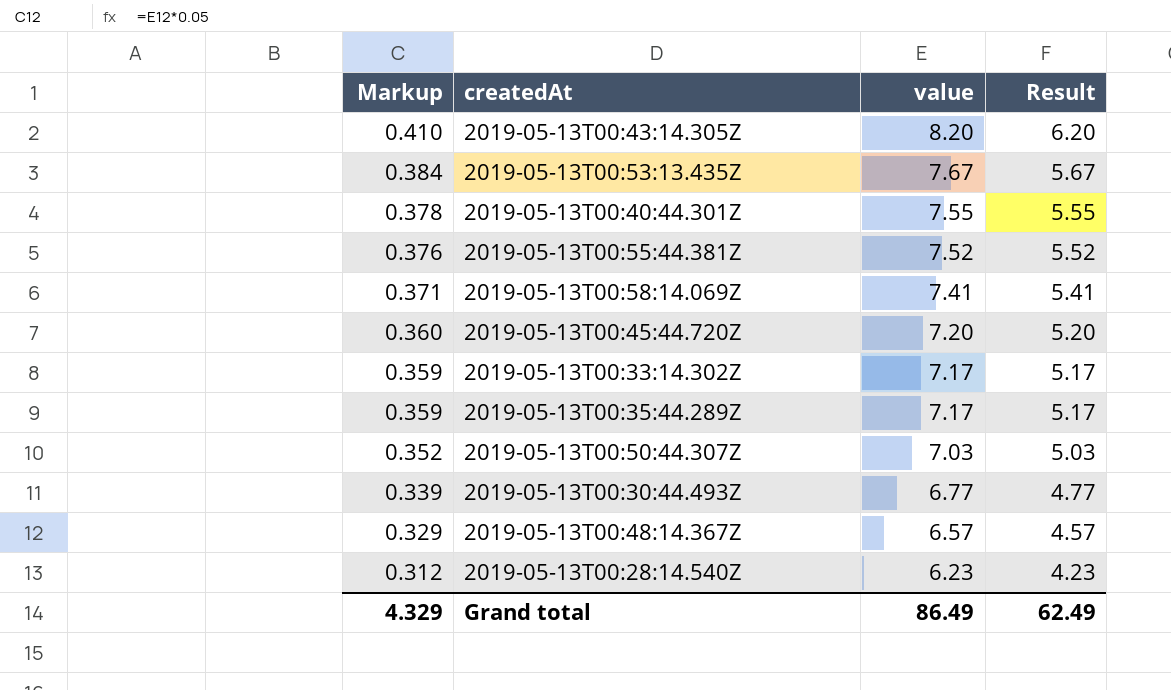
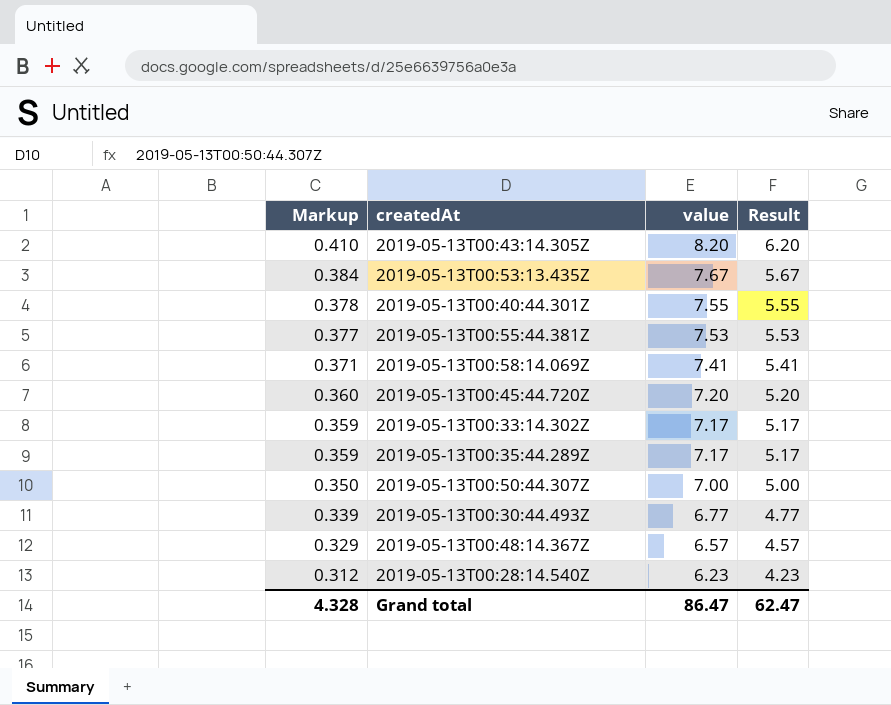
2019-05-13T00:55:44.381Z | Markup: 0.376 -> 0.377
2019-05-13T00:55:44.381Z | value: 7.52 -> 7.53
2019-05-13T00:55:44.381Z | Result: 5.52 -> 5.53
2019-05-13T00:50:44.307Z | Markup: 0.352 -> 0.350
2019-05-13T00:50:44.307Z | value: 7.03 -> 7.00
2019-05-13T00:50:44.307Z | Result: 5.03 -> 5.00
Grand total | Markup: 4.329 -> 4.328
Grand total | value: 86.49 -> 86.47
Grand total | Result: 62.49 -> 62.47

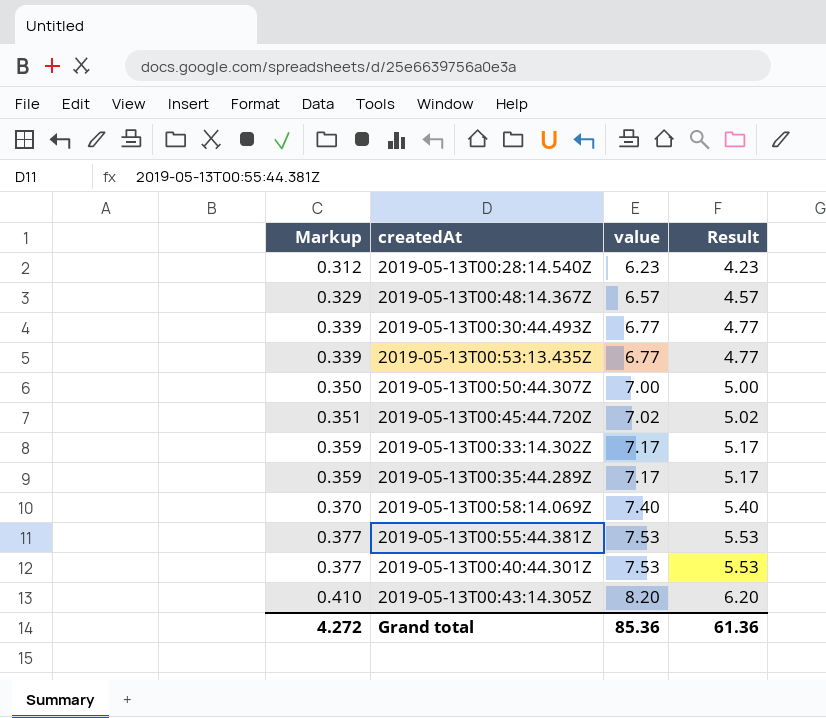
row order: Markup descending -> Markup ascending
2019-05-13T00:53:13.435Z | Markup: 0.384 -> 0.339
2019-05-13T00:53:13.435Z | value: 7.67 -> 6.77
2019-05-13T00:53:13.435Z | Result: 5.67 -> 4.77
2019-05-13T00:45:44.720Z | Markup: 0.360 -> 0.351
2019-05-13T00:45:44.720Z | value: 7.20 -> 7.02
2019-05-13T00:45:44.720Z | Result: 5.20 -> 5.02
2019-05-13T00:58:14.069Z | Markup: 0.371 -> 0.370
2019-05-13T00:58:14.069Z | value: 7.41 -> 7.40
2019-05-13T00:58:14.069Z | Result: 5.41 -> 5.40
2019-05-13T00:40:44.301Z | Markup: 0.378 -> 0.377
2019-05-13T00:40:44.301Z | value: 7.55 -> 7.53
2019-05-13T00:40:44.301Z | Result: 5.55 -> 5.53
Grand total | Markup: 4.328 -> 4.272
Grand total | value: 86.47 -> 85.36
Grand total | Result: 62.47 -> 61.36

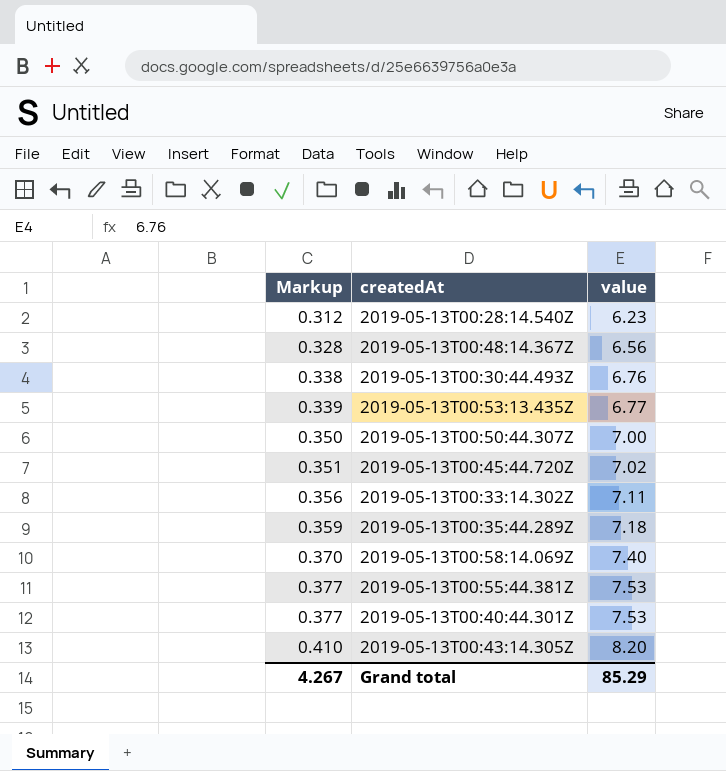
column Result | formula: [value] - 2 -> none
2019-05-13T00:48:14.367Z | Markup: 0.329 -> 0.328
2019-05-13T00:48:14.367Z | value: 6.57 -> 6.56
2019-05-13T00:30:44.493Z | Markup: 0.339 -> 0.338
2019-05-13T00:30:44.493Z | value: 6.77 -> 6.76
2019-05-13T00:33:14.302Z | Markup: 0.359 -> 0.356
2019-05-13T00:33:14.302Z | value: 7.17 -> 7.11
2019-05-13T00:35:44.289Z | value: 7.17 -> 7.18
Grand total | Markup: 4.272 -> 4.267
Grand total | value: 85.36 -> 85.29

